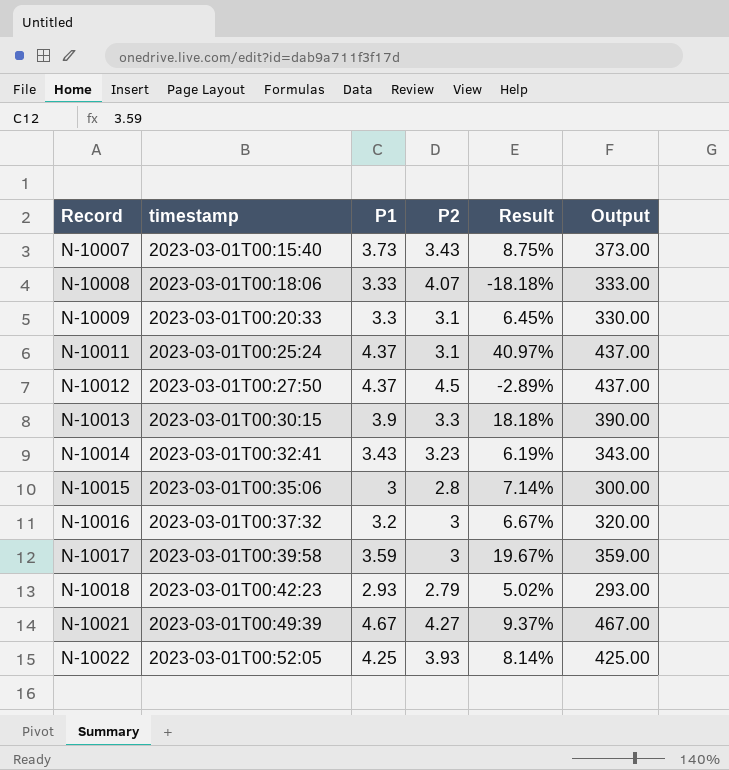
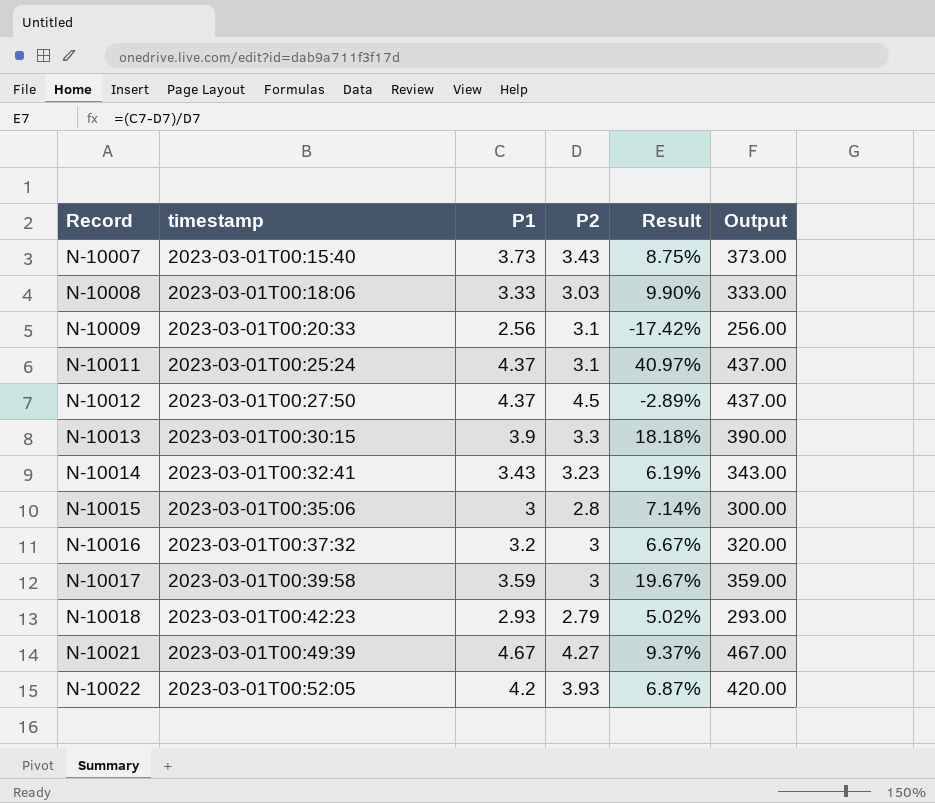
N-10008 | P2: 4.07 -> 3.03
N-10008 | Result: -18.18% -> 9.90%
N-10009 | P1: 3.3 -> 2.56
N-10009 | Result: 6.45% -> -17.42%
N-10009 | Output: 330.00 -> 256.00
N-10022 | P1: 4.25 -> 4.2
N-10022 | Result: 8.14% -> 6.87%
N-10022 | Output: 425.00 -> 420.00

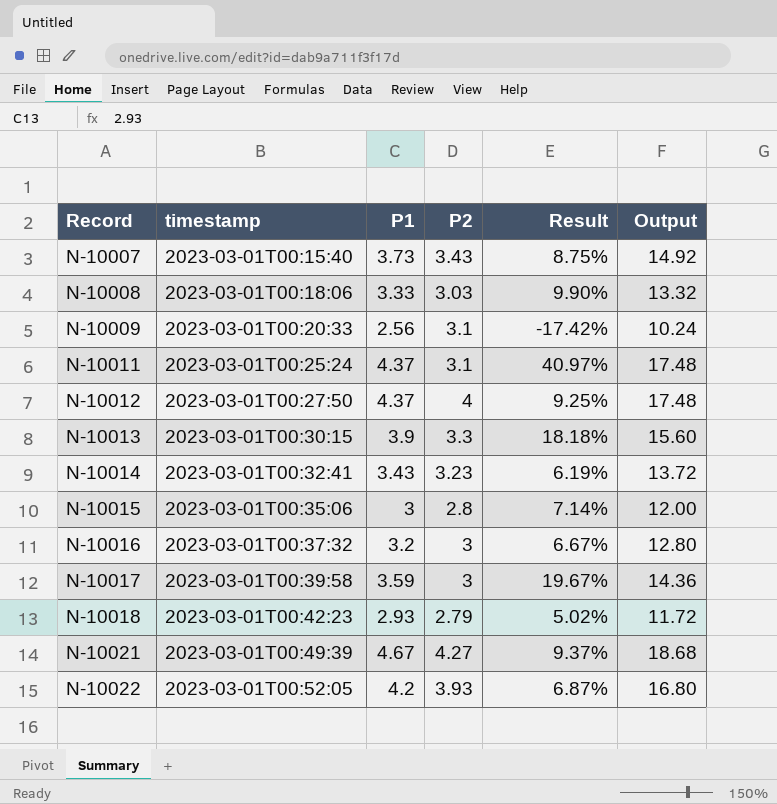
column Output | formula: [P1] * 100 -> [P1] * 4
N-10012 | P2: 4.5 -> 4
N-10012 | Result: -2.89% -> 9.25%

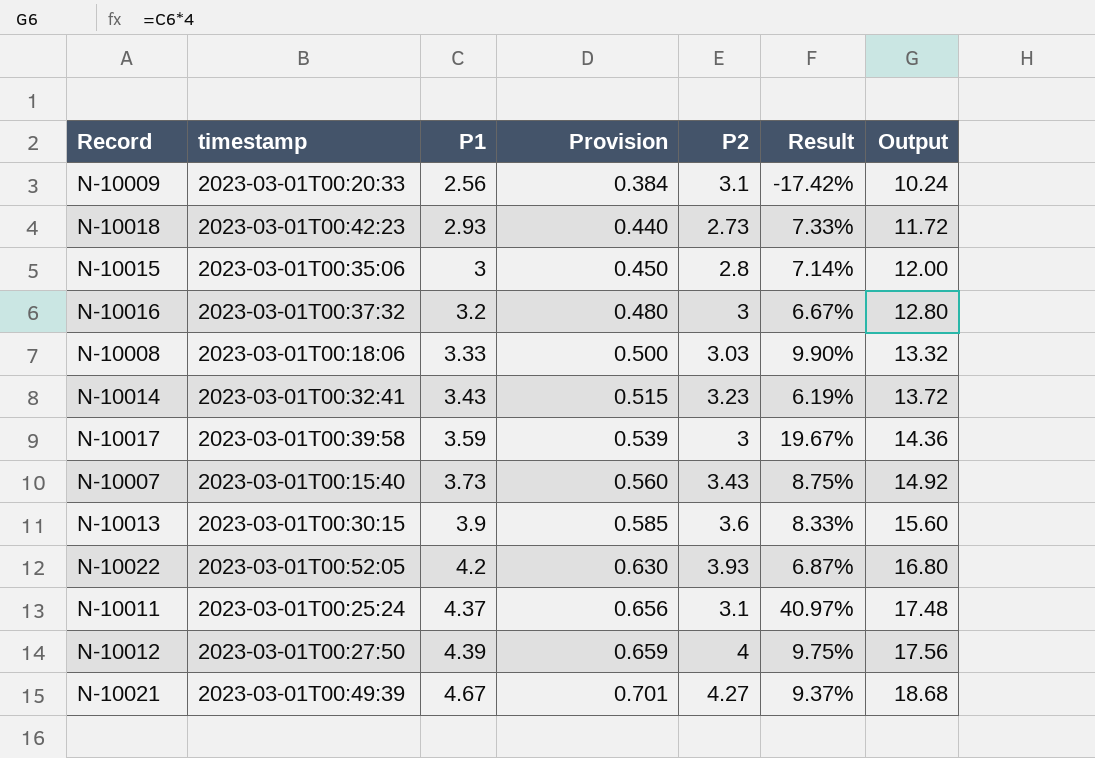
row order: Record ascending -> P1 ascending
column Provision | formula: none -> [P1] * 0.15
N-10018 | P2: 2.79 -> 2.73
N-10018 | Result: 5.02% -> 7.33%
N-10013 | P2: 3.3 -> 3.6
N-10013 | Result: 18.18% -> 8.33%
N-10012 | P1: 4.37 -> 4.39
N-10012 | Result: 9.25% -> 9.75%
N-10012 | Output: 17.48 -> 17.56

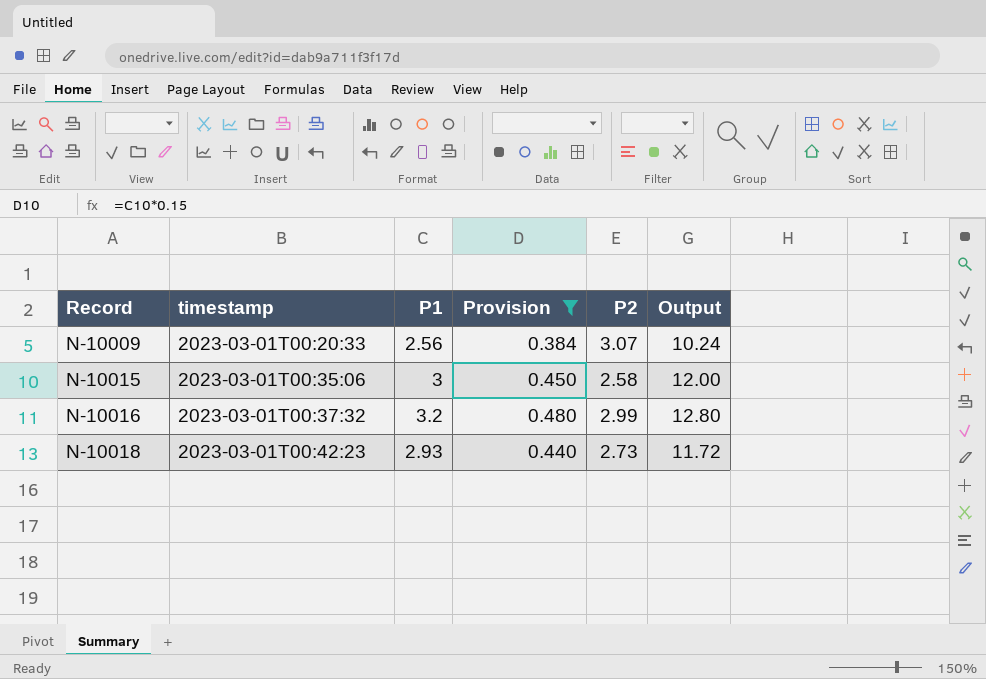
filter: none -> Provision <= 0.480
row order: P1 ascending -> Record ascending
column Result | formula: ([P1] - [P2]) / [P2] -> none
N-10009 | P2: 3.1 -> 3.07
N-10015 | P2: 2.8 -> 2.58
N-10016 | P2: 3 -> 2.99

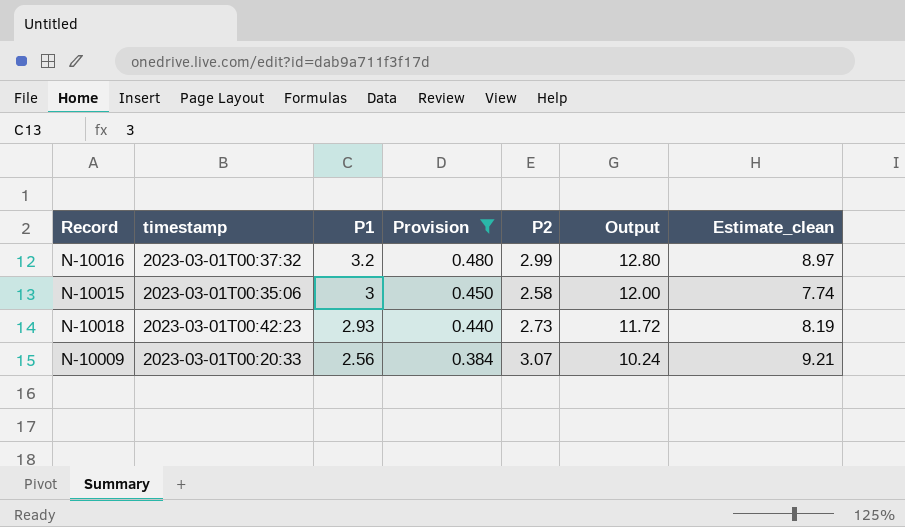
row order: Record ascending -> P1 descending
column Estimate_clean | formula: none -> [P2] * 3

